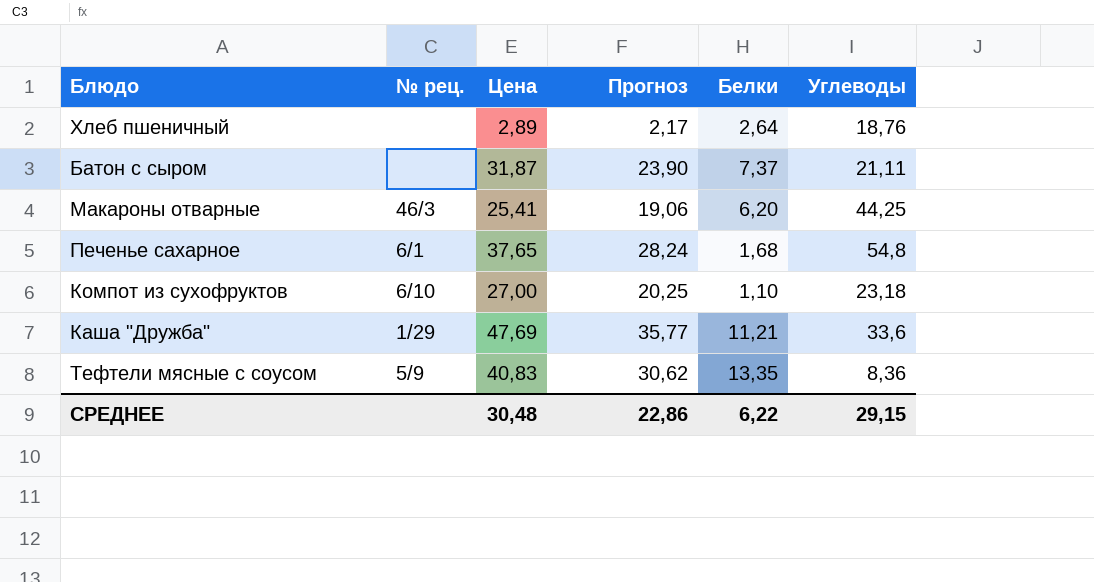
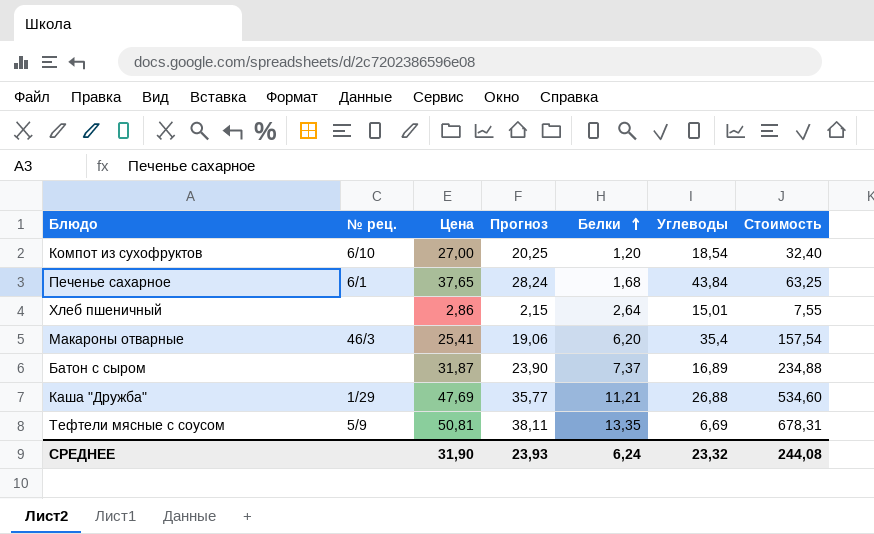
row order: none -> Белки ascending
column Стоимость | formula: none -> [Цена] * [Белки]
Компот из сухофруктов | Белки: 1,10 -> 1,20
Компот из сухофруктов | Углеводы: 23,18 -> 18,54
Печенье сахарное | Углеводы: 54,8 -> 43,84
Хлеб пшеничный | Цена: 2,89 -> 2,86
Хлеб пшеничный | Прогноз: 2,17 -> 2,15
Хлеб пшеничный | Углеводы: 18,76 -> 15,01
Макароны отварные | Углеводы: 44,25 -> 35,4
Батон с сыром | Углеводы: 21,11 -> 16,89
Каша "Дружба" | Углеводы: 33,6 -> 26,88
Тефтели мясные с соусом | Цена: 40,83 -> 50,81
Тефтели мясные с соусом | Прогноз: 30,62 -> 38,11
Тефтели мясные с соусом | Углеводы: 8,36 -> 6,69
СРЕДНЕЕ | Цена: 30,48 -> 31,90
СРЕДНЕЕ | Прогноз: 22,86 -> 23,93
СРЕДНЕЕ | Белки: 6,22 -> 6,24
СРЕДНЕЕ | Углеводы: 29,15 -> 23,32

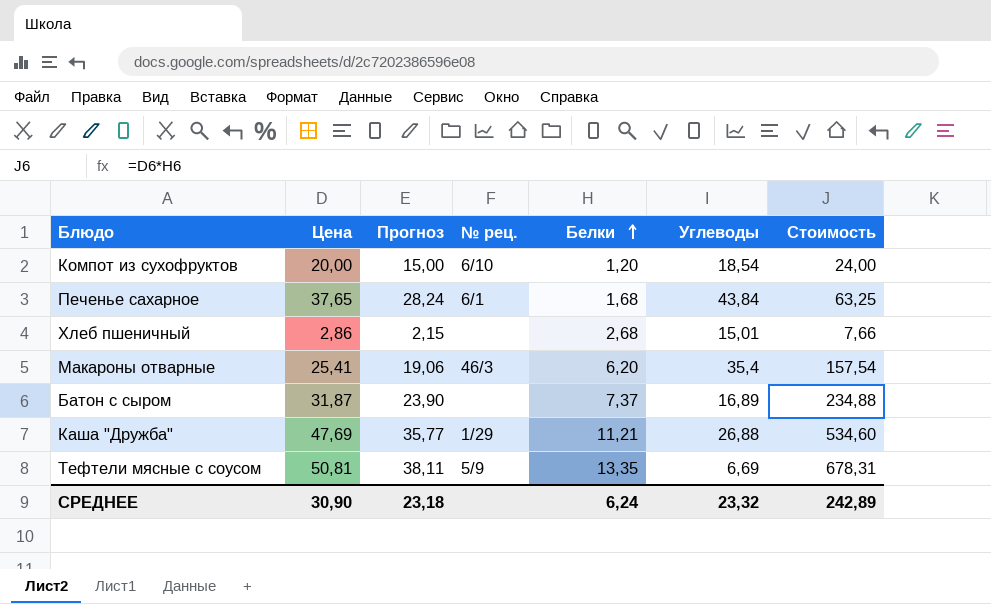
column № рец. | position: 2 -> 4
Компот из сухофруктов | Цена: 27,00 -> 20,00
Компот из сухофруктов | Прогноз: 20,25 -> 15,00
Компот из сухофруктов | Стоимость: 32,40 -> 24,00
Хлеб пшеничный | Белки: 2,64 -> 2,68
Хлеб пшеничный | Стоимость: 7,55 -> 7,66
СРЕДНЕЕ | Цена: 31,90 -> 30,90
СРЕДНЕЕ | Прогноз: 23,93 -> 23,18
СРЕДНЕЕ | Стоимость: 244,08 -> 242,89

